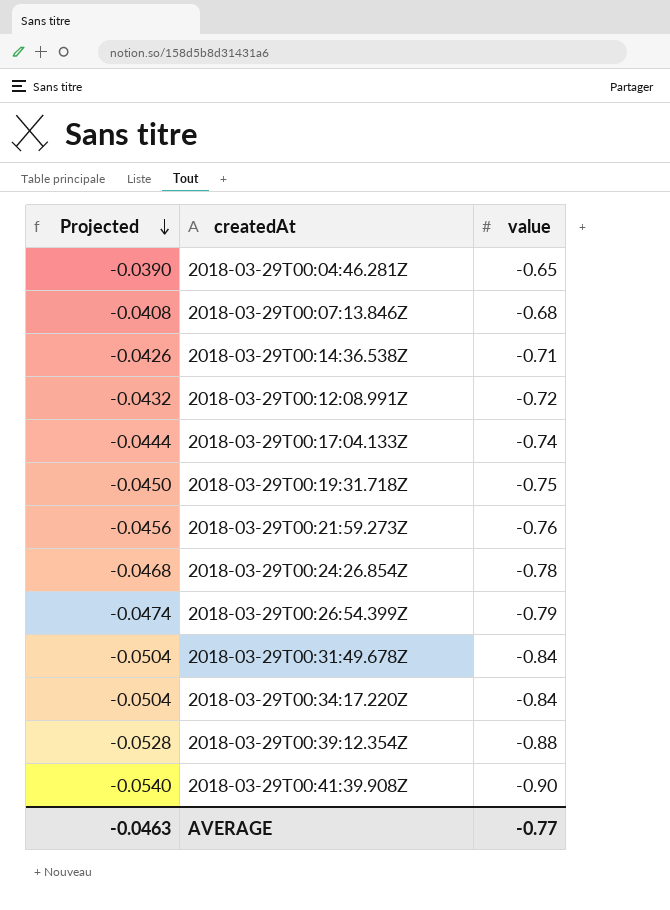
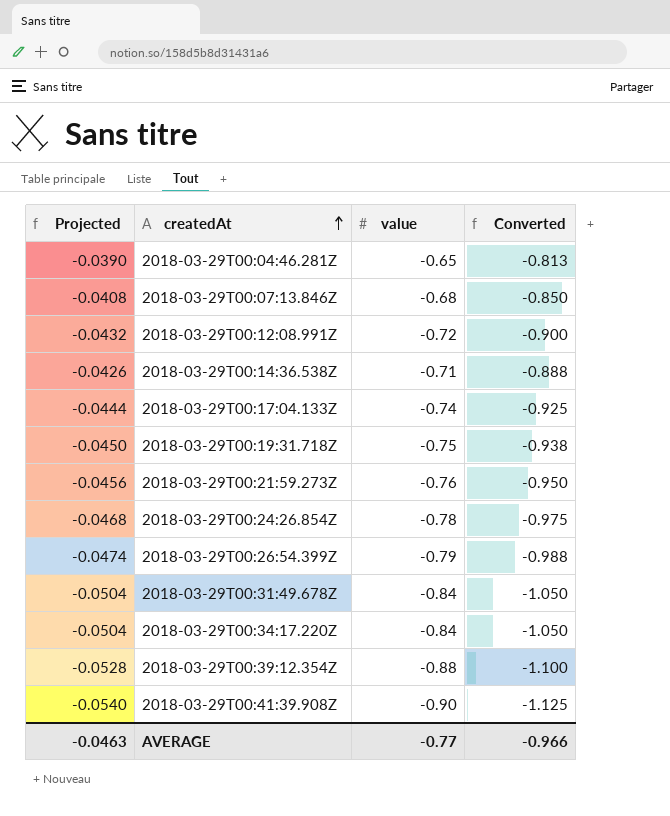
row order: Projected descending -> createdAt ascending
column Converted | formula: none -> [value] * 1.25

